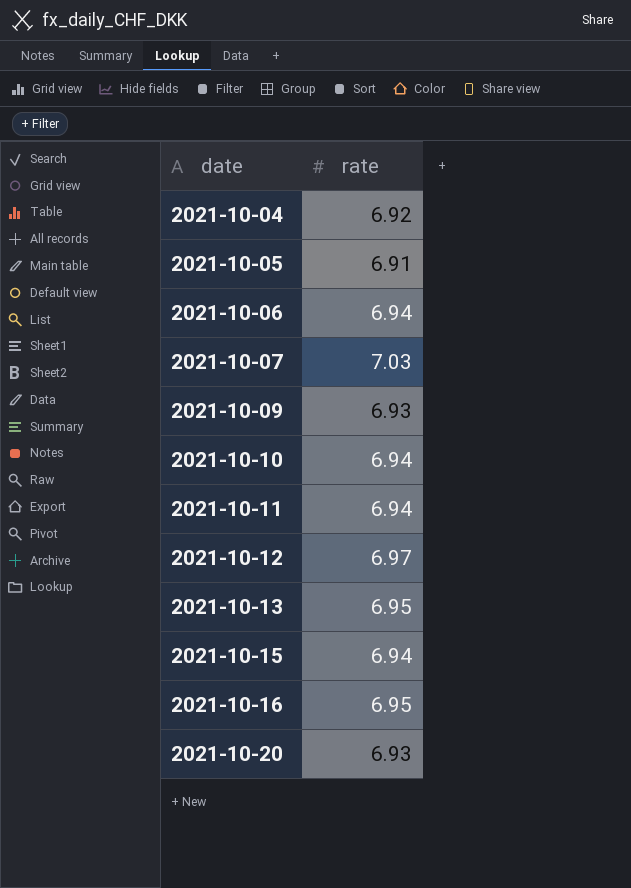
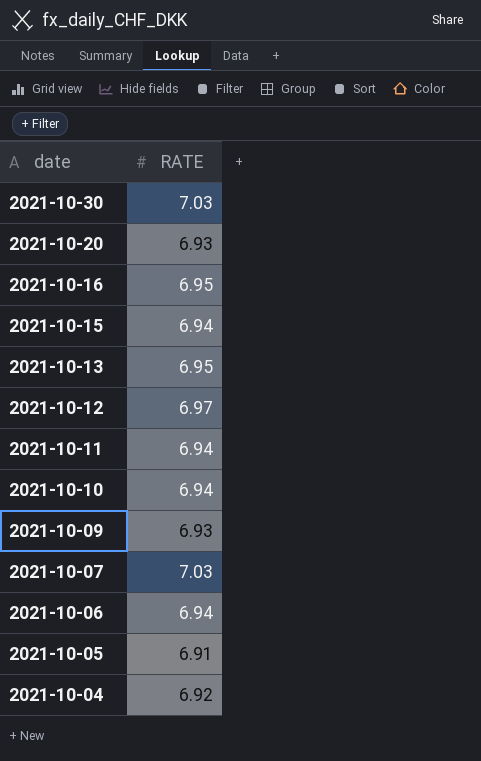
row order: date ascending -> date descending
column name: rate -> RATE
row 2021-10-30: none -> 7.03

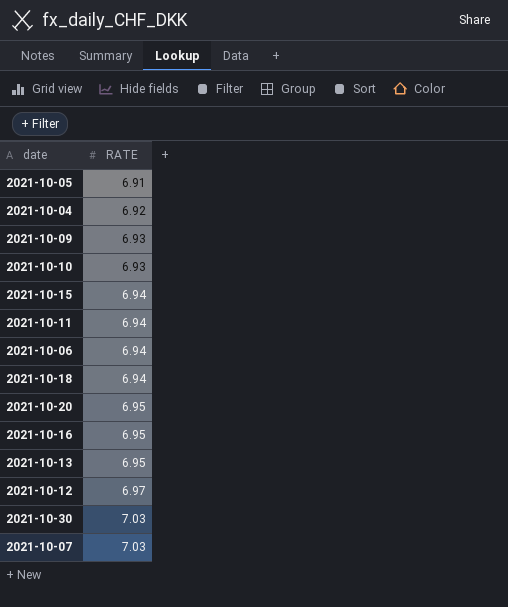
row order: date descending -> RATE ascending
2021-10-10 | RATE: 6.94 -> 6.93
row 2021-10-18: none -> 6.94
2021-10-20 | RATE: 6.93 -> 6.95

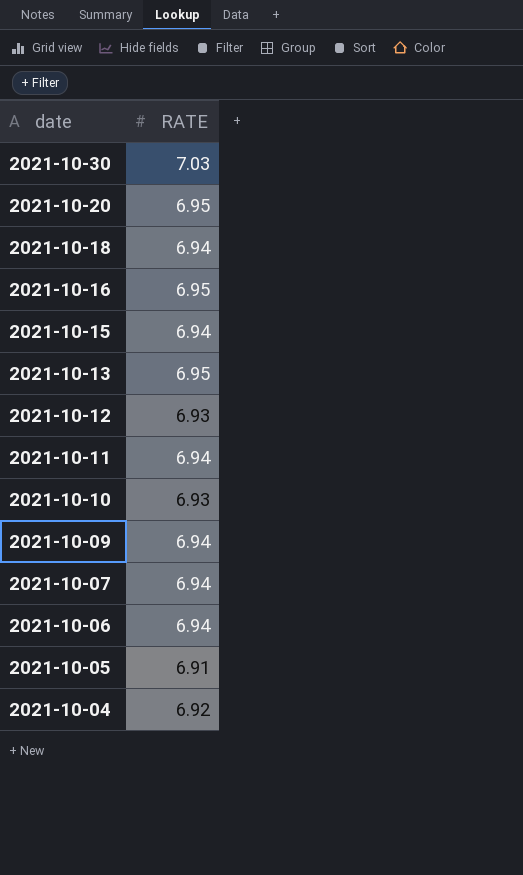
row order: RATE ascending -> date descending
2021-10-12 | RATE: 6.97 -> 6.93
2021-10-09 | RATE: 6.93 -> 6.94
2021-10-07 | RATE: 7.03 -> 6.94

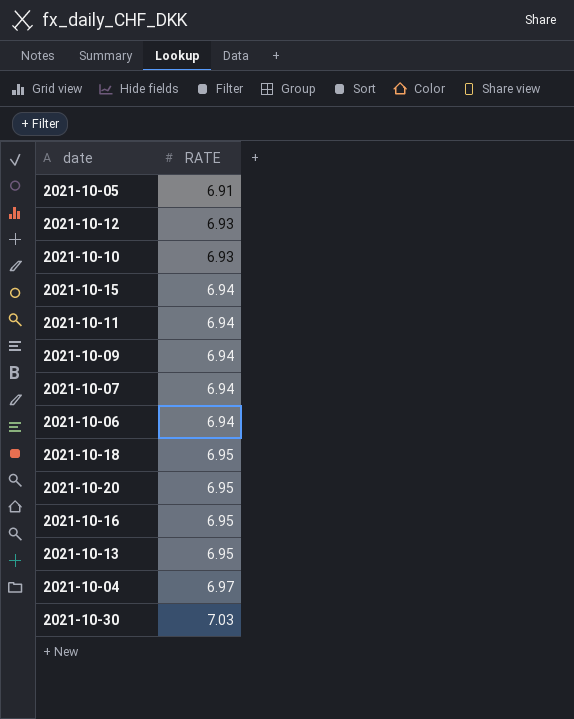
row order: date descending -> RATE ascending
2021-10-18 | RATE: 6.94 -> 6.95
2021-10-04 | RATE: 6.92 -> 6.97

